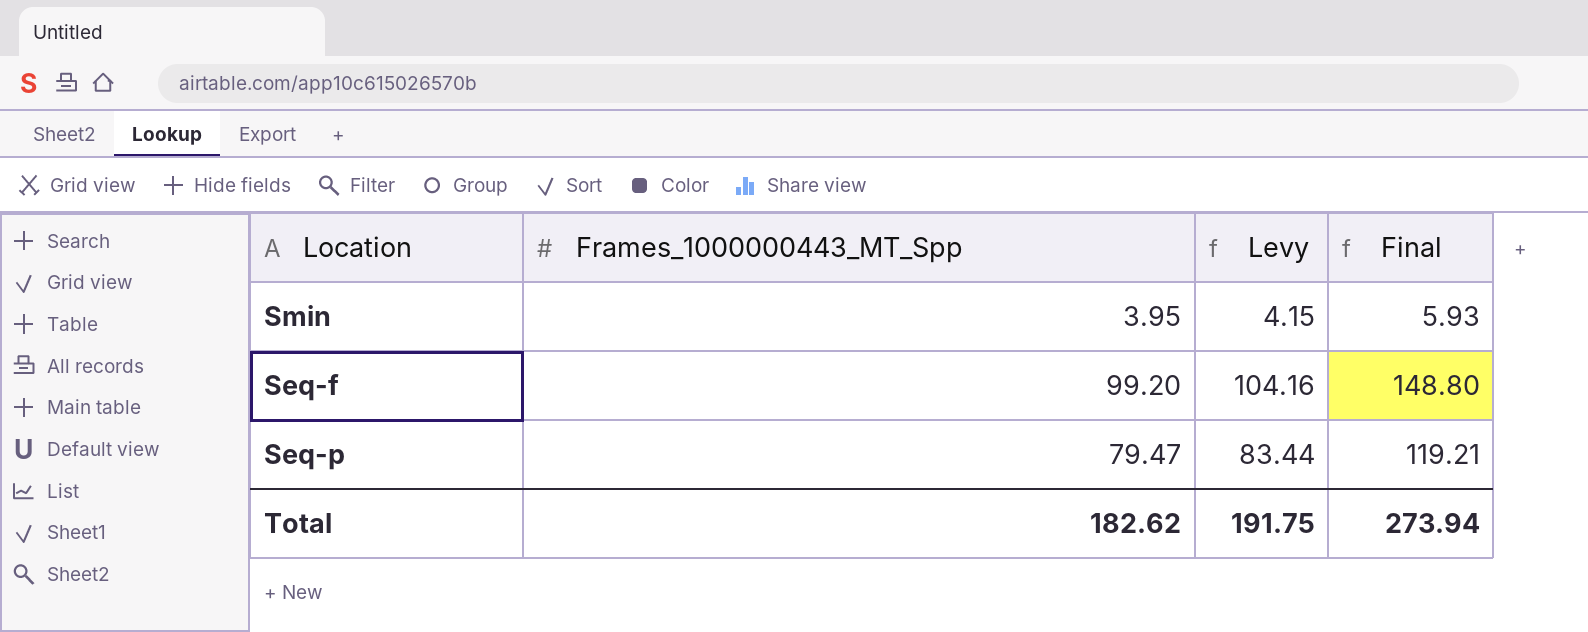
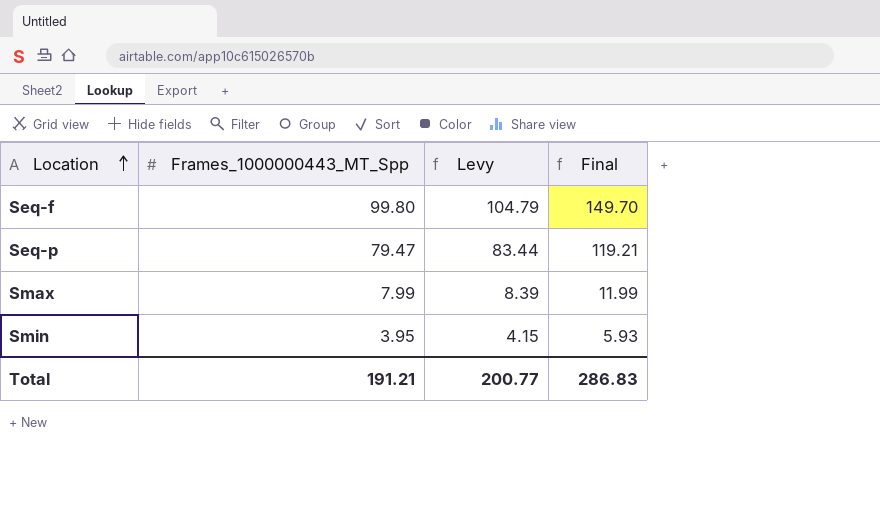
row order: none -> Location ascending
Seq-f | Frames_1000000443_MT_Spp: 99.20 -> 99.80
Seq-f | Levy: 104.16 -> 104.79
Seq-f | Final: 148.80 -> 149.70
row Smax: none -> 7.99 | 8.39 | 11.99
Total | Frames_1000000443_MT_Spp: 182.62 -> 191.21
Total | Levy: 191.75 -> 200.77
Total | Final: 273.94 -> 286.83

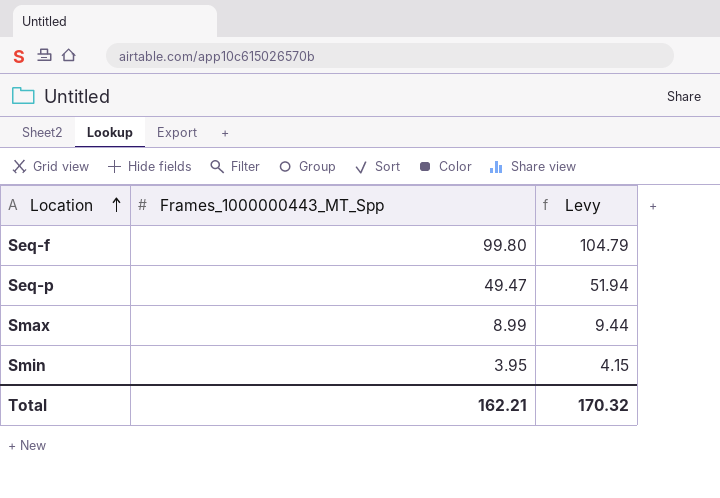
column Final | formula: [Frames_1000000443_MT_Spp] * 1.5 -> none
Seq-p | Frames_1000000443_MT_Spp: 79.47 -> 49.47
Seq-p | Levy: 83.44 -> 51.94
Smax | Frames_1000000443_MT_Spp: 7.99 -> 8.99
Smax | Levy: 8.39 -> 9.44
Total | Frames_1000000443_MT_Spp: 191.21 -> 162.21
Total | Levy: 200.77 -> 170.32

